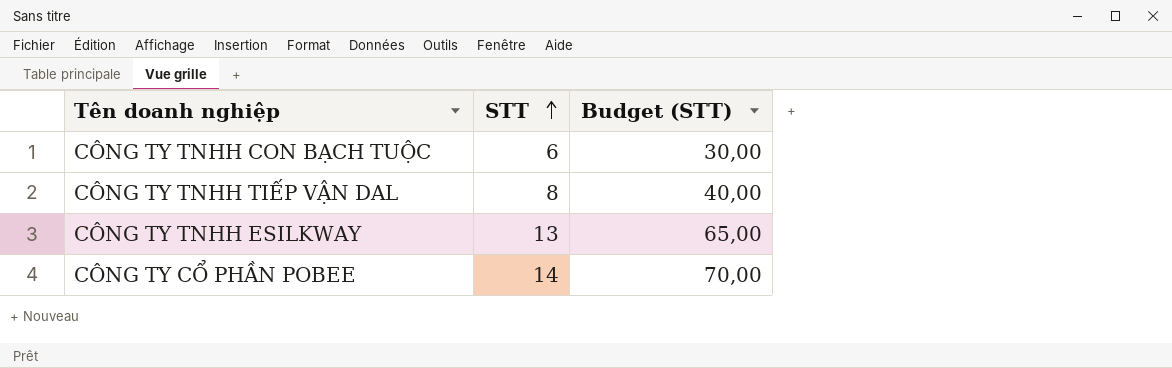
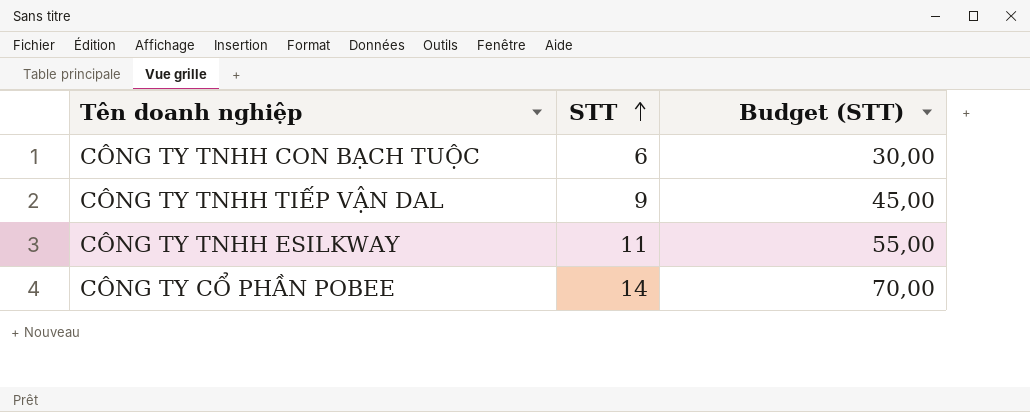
CÔNG TY TNHH TIẾP VẬN DAL | STT: 8 -> 9
CÔNG TY TNHH TIẾP VẬN DAL | Budget (STT): 40,00 -> 45,00
CÔNG TY TNHH ESILKWAY | STT: 13 -> 11
CÔNG TY TNHH ESILKWAY | Budget (STT): 65,00 -> 55,00

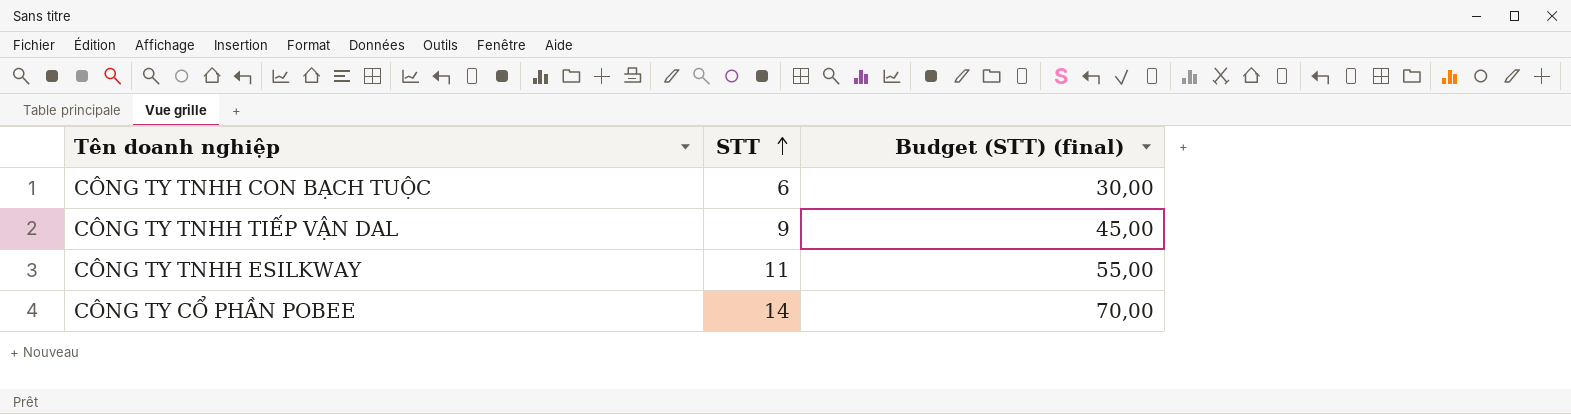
column name: Budget (STT) -> Budget (STT) (final)

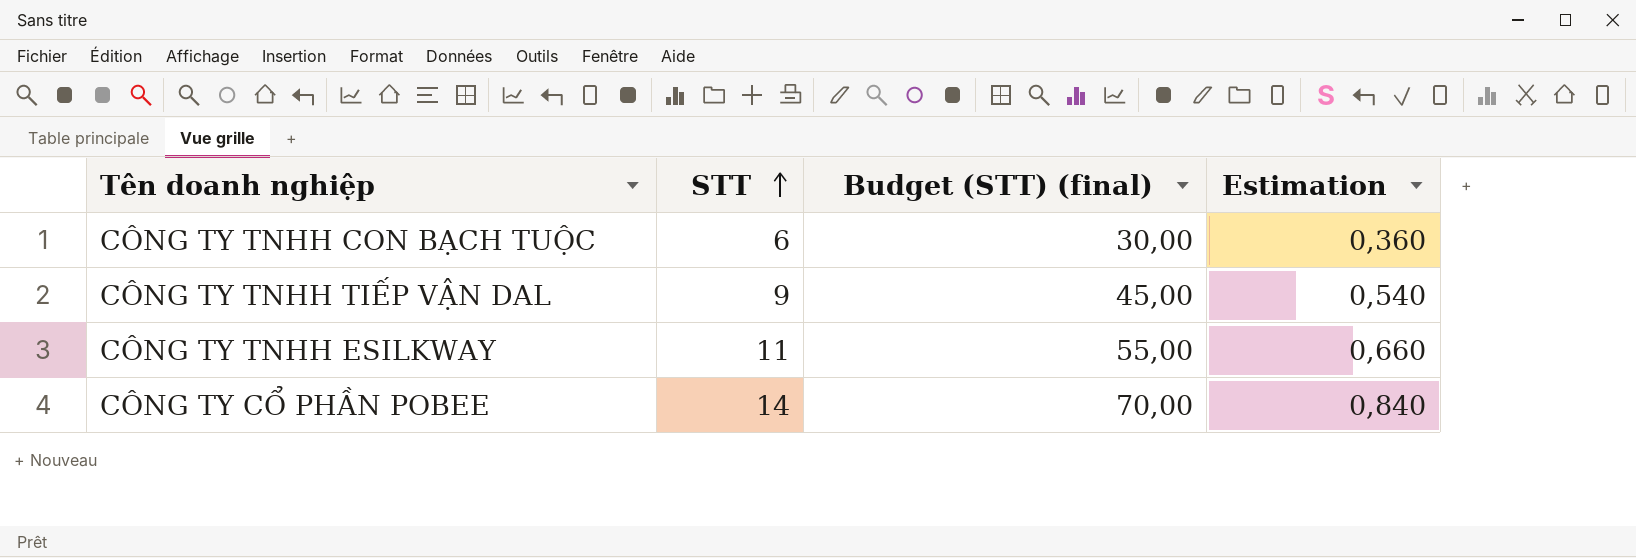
column Estimation | formula: none -> [STT] * 0,06

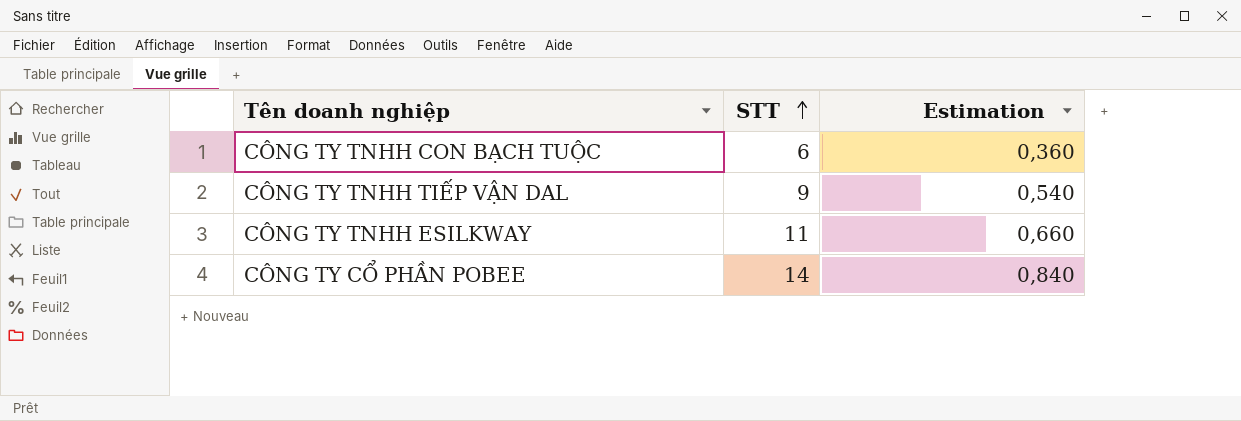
column Budget (STT) (final) | formula: [STT] * 5 -> none

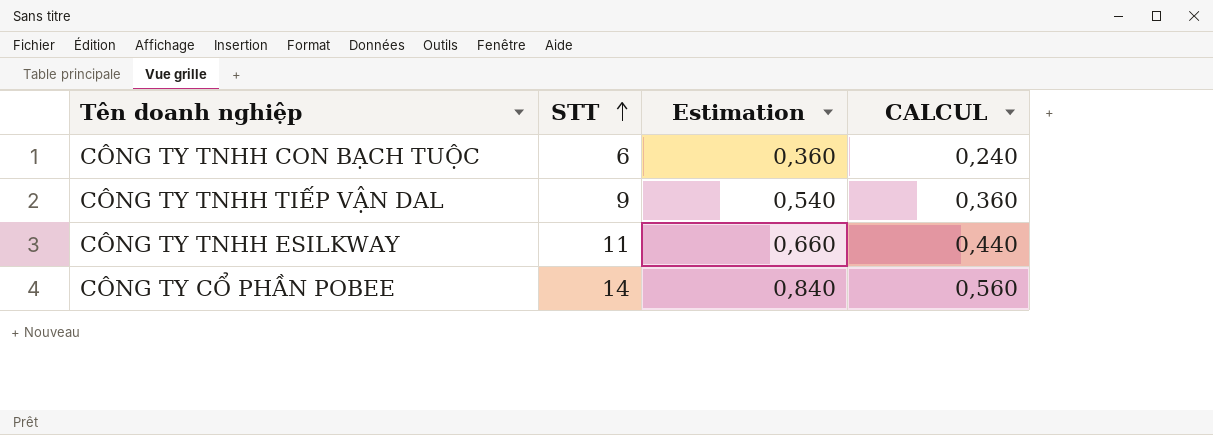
column CALCUL | formula: none -> [STT] * 0,04

